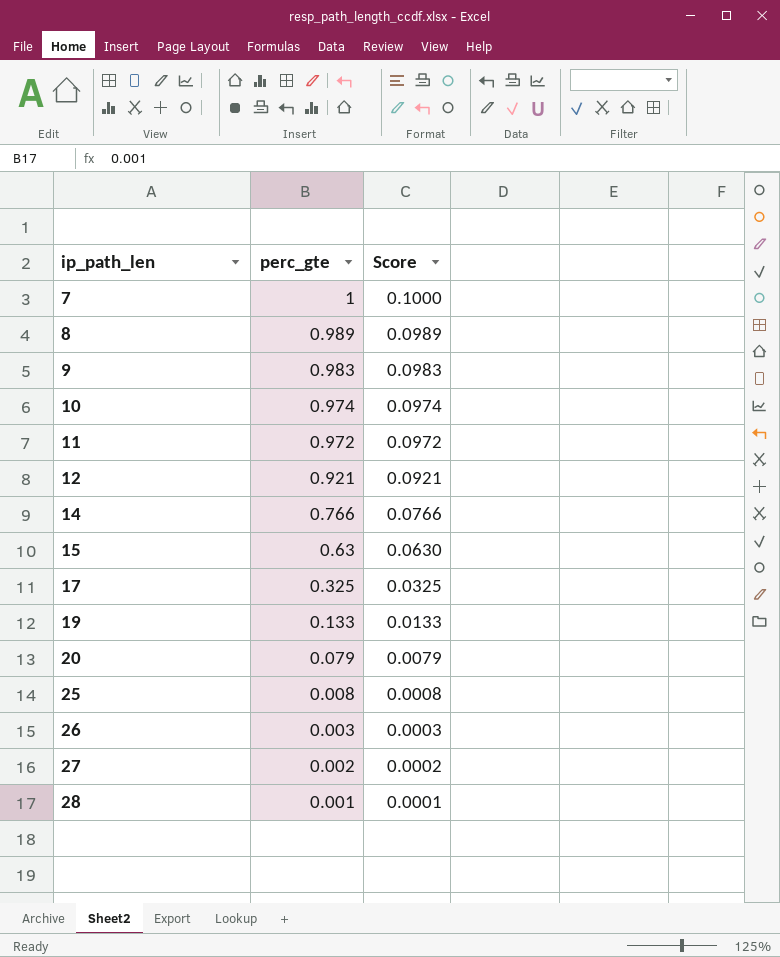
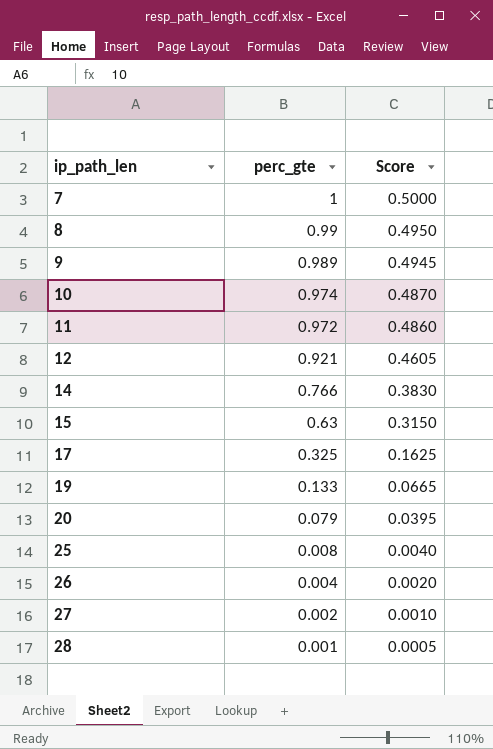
column Score | formula: [perc_gte] * 0.1 -> [perc_gte] * 0.5
8 | perc_gte: 0.989 -> 0.99
9 | perc_gte: 0.983 -> 0.989
26 | perc_gte: 0.003 -> 0.004

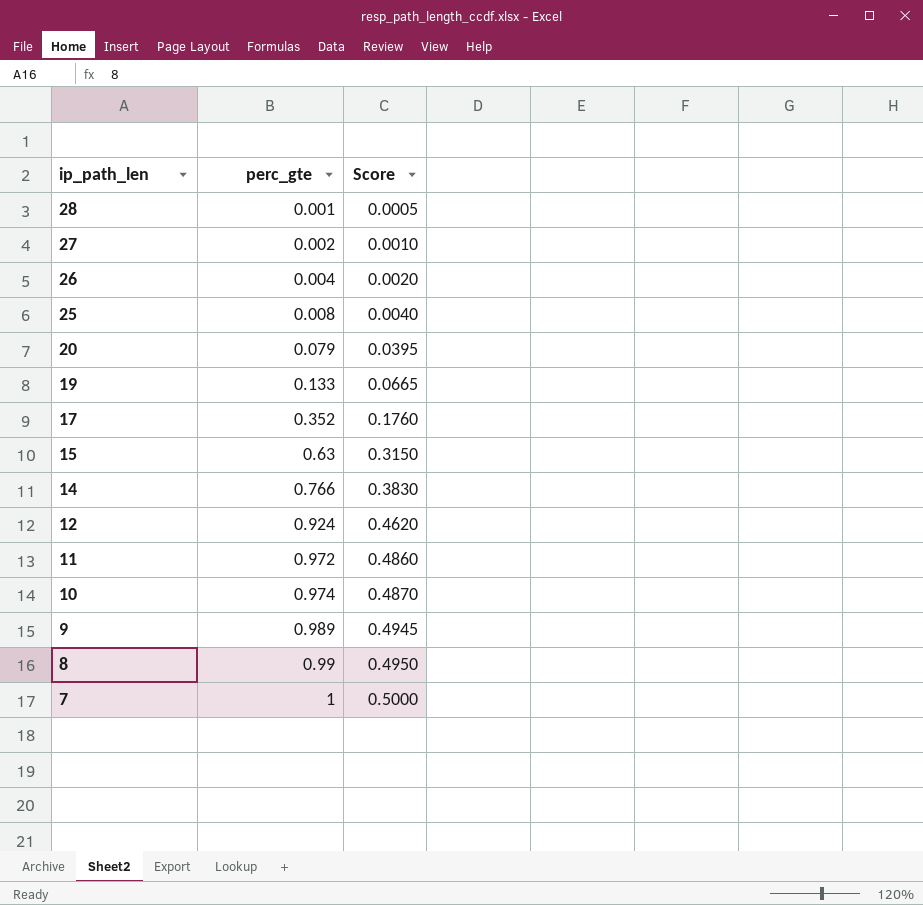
row order: ip_path_len ascending -> ip_path_len descending
17 | perc_gte: 0.325 -> 0.352
17 | Score: 0.1625 -> 0.1760
12 | perc_gte: 0.921 -> 0.924
12 | Score: 0.4605 -> 0.4620

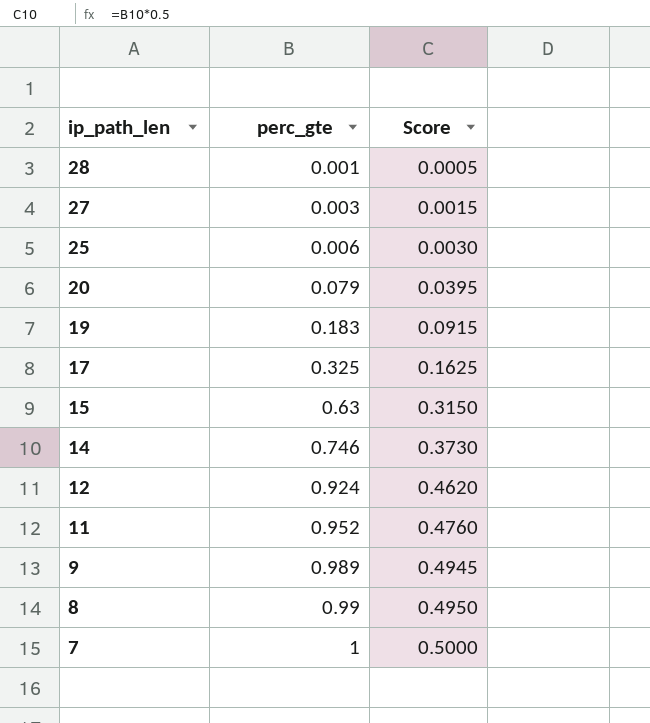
row 26: 0.004 | 0.0020 -> none
row 10: 0.974 | 0.4870 -> none
27 | perc_gte: 0.002 -> 0.003
27 | Score: 0.0010 -> 0.0015
25 | perc_gte: 0.008 -> 0.006
25 | Score: 0.0040 -> 0.0030
19 | perc_gte: 0.133 -> 0.183
19 | Score: 0.0665 -> 0.0915
17 | perc_gte: 0.352 -> 0.325
17 | Score: 0.1760 -> 0.1625
14 | perc_gte: 0.766 -> 0.746
14 | Score: 0.3830 -> 0.3730
11 | perc_gte: 0.972 -> 0.952
11 | Score: 0.4860 -> 0.4760

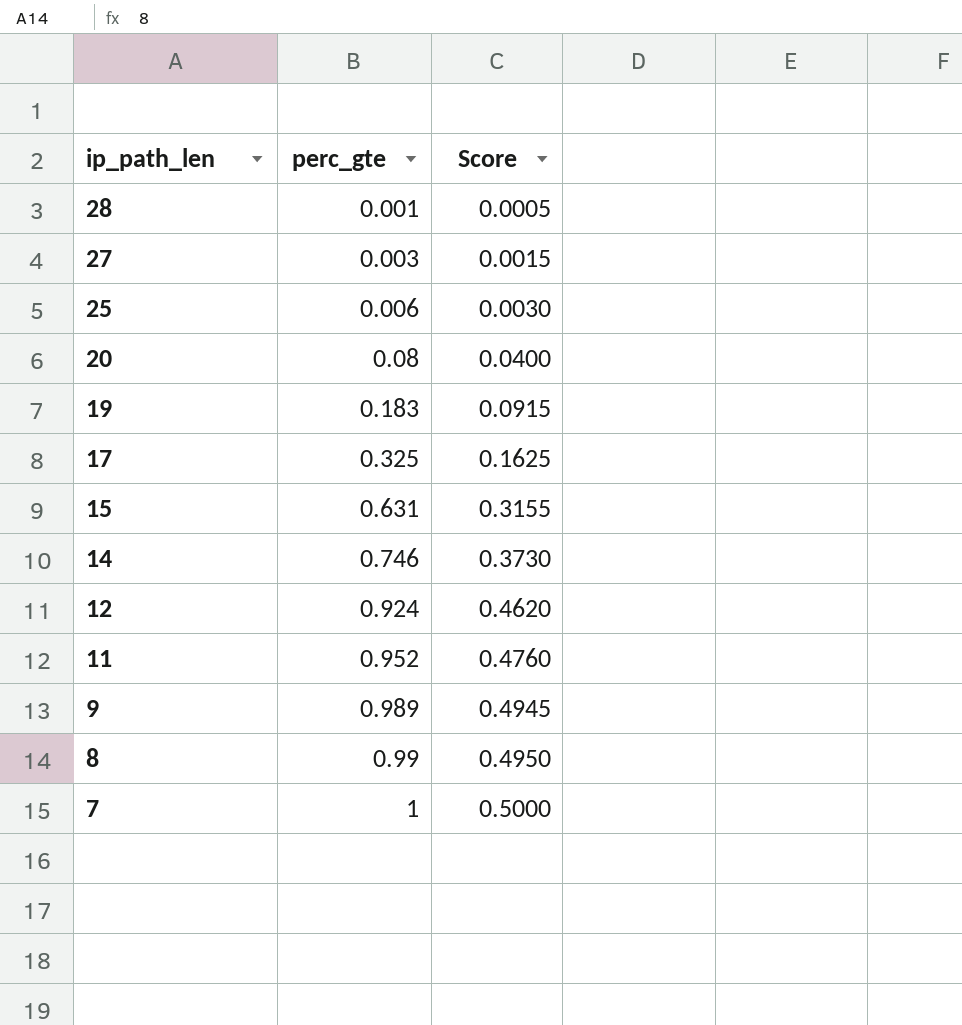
20 | perc_gte: 0.079 -> 0.08
20 | Score: 0.0395 -> 0.0400
15 | perc_gte: 0.63 -> 0.631
15 | Score: 0.3150 -> 0.3155

